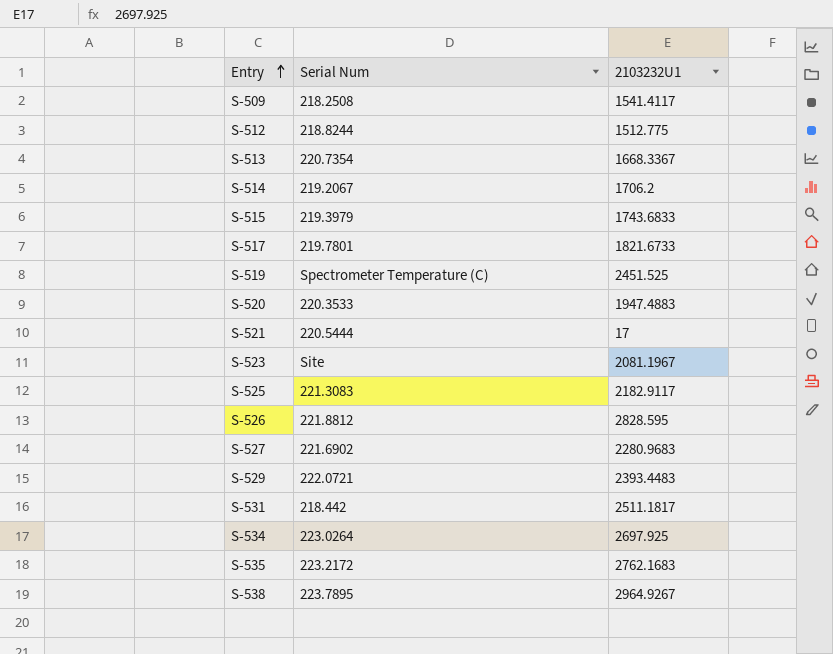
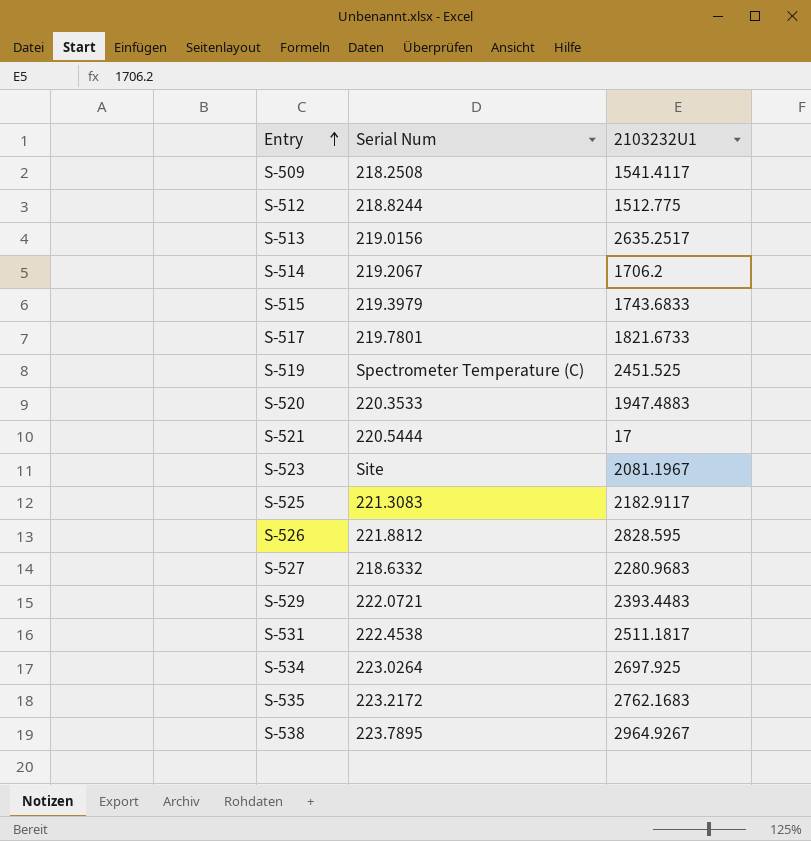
S-513 | Serial Num: 220.7354 -> 219.0156
S-513 | 2103232U1: 1668.3367 -> 2635.2517
S-527 | Serial Num: 221.6902 -> 218.6332
S-531 | Serial Num: 218.442 -> 222.4538

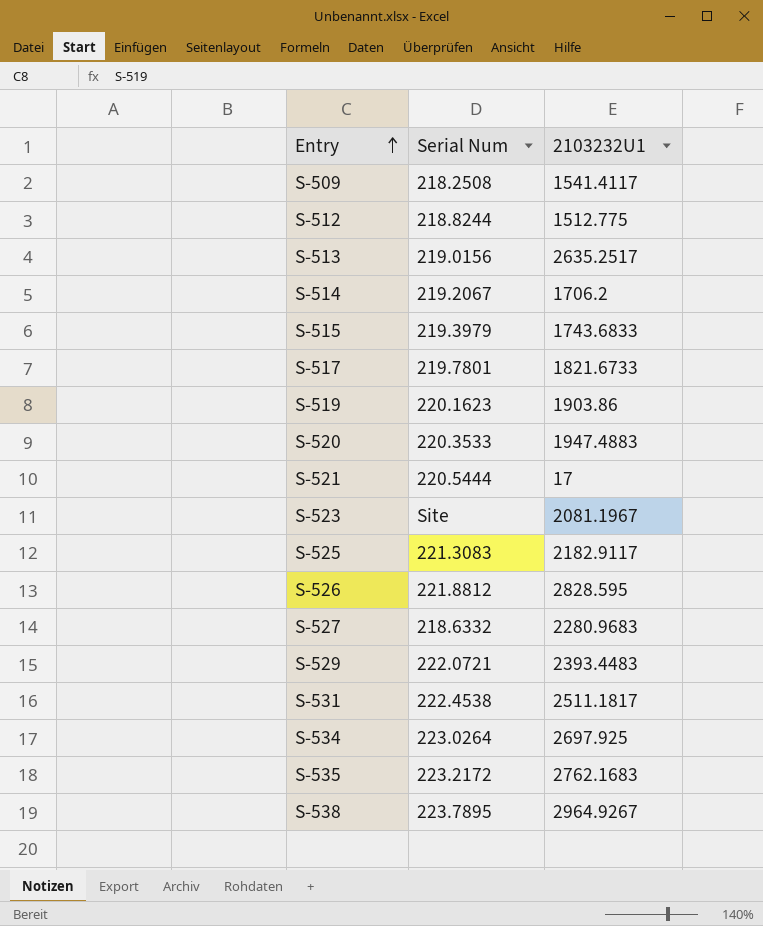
S-519 | Serial Num: Spectrometer Temperature (C) -> 220.1623
S-519 | 2103232U1: 2451.525 -> 1903.86

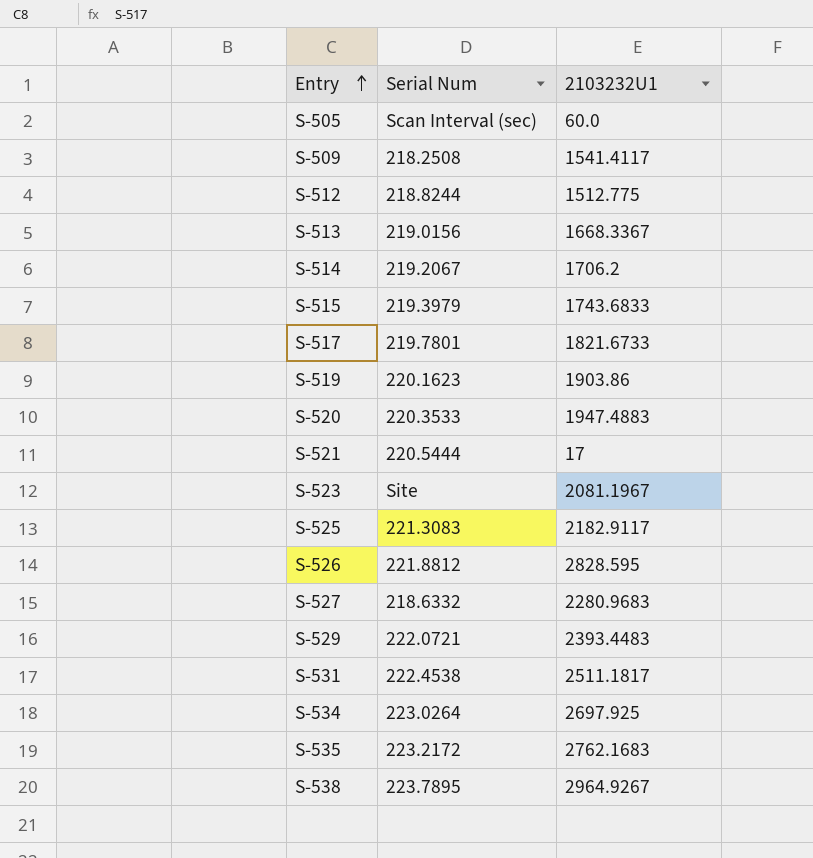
row S-505: none -> Scan Interval (sec) | 60.0
S-513 | 2103232U1: 2635.2517 -> 1668.3367

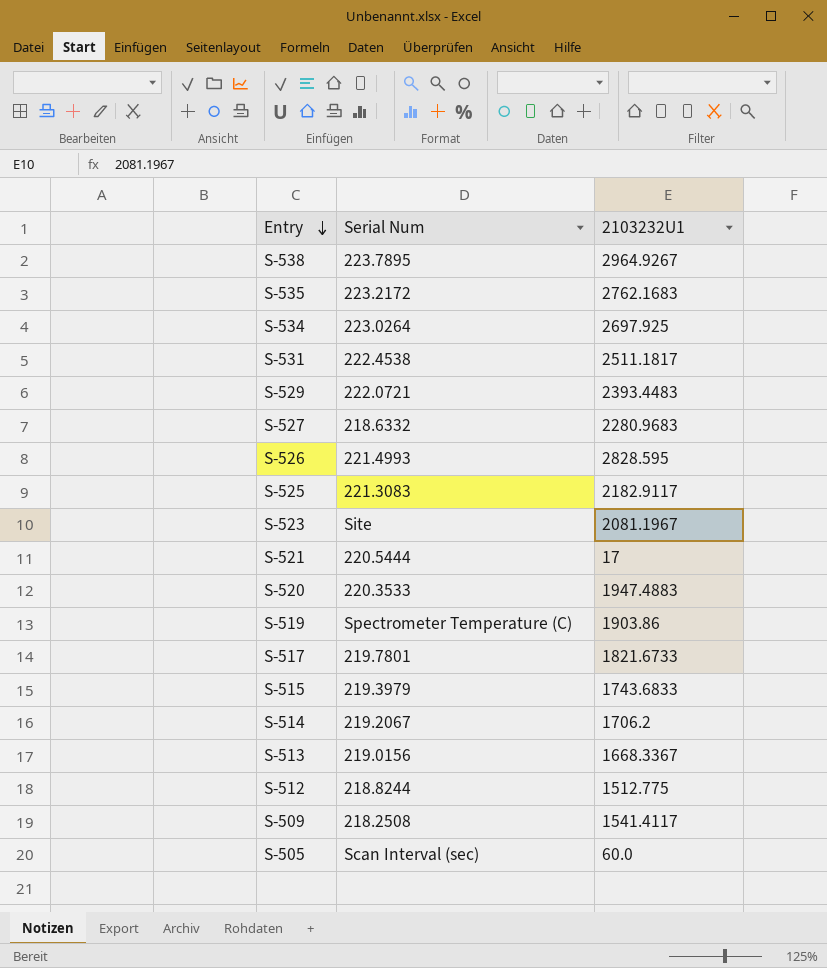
row order: Entry ascending -> Entry descending
S-526 | Serial Num: 221.8812 -> 221.4993
S-519 | Serial Num: 220.1623 -> Spectrometer Temperature (C)

